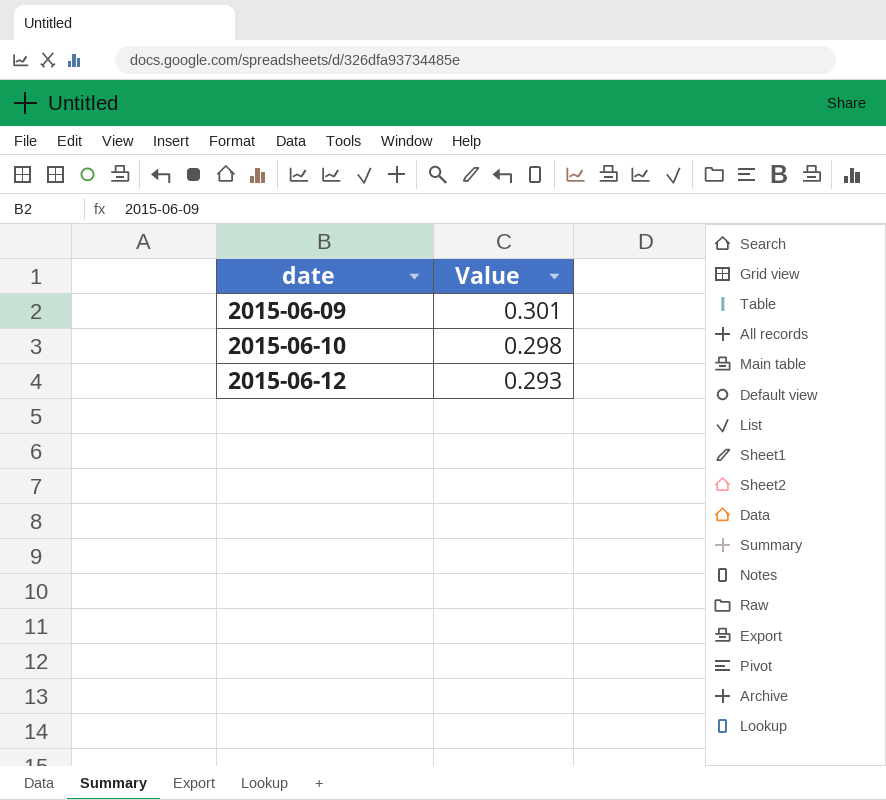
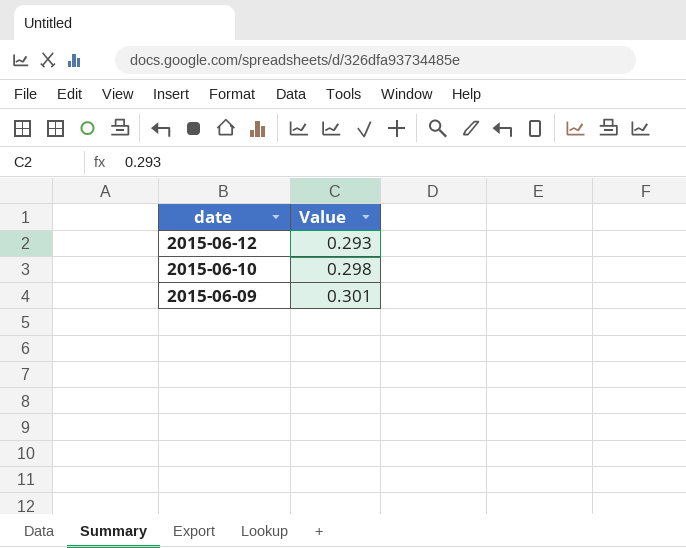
row order: date ascending -> date descending

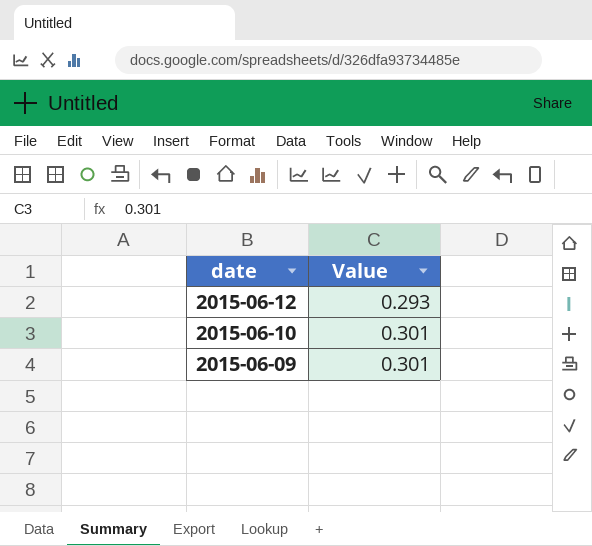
2015-06-10 | Value: 0.298 -> 0.301

